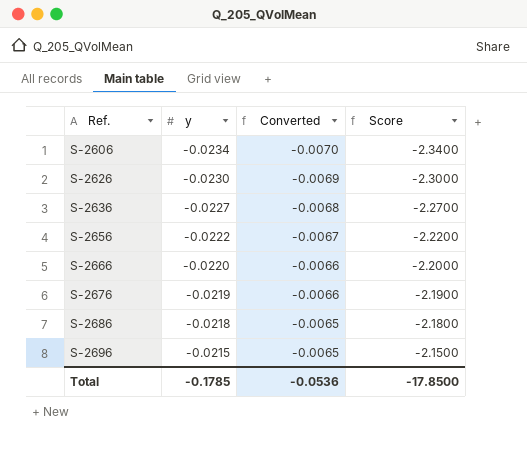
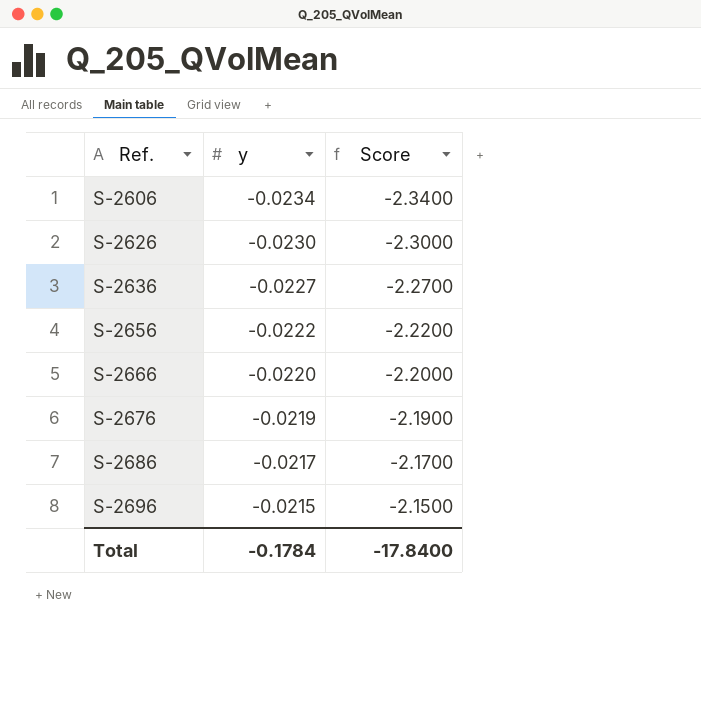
column Converted | formula: [y] * 0.3 -> none
S-2686 | y: -0.0218 -> -0.0217
S-2686 | Score: -2.1800 -> -2.1700
Total | y: -0.1785 -> -0.1784
Total | Score: -17.8500 -> -17.8400

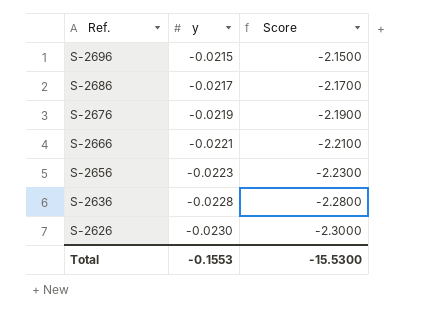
row order: Ref. ascending -> Ref. descending
row S-2606: -0.0234 | -2.3400 -> none
S-2666 | y: -0.0220 -> -0.0221
S-2666 | Score: -2.2000 -> -2.2100
S-2656 | y: -0.0222 -> -0.0223
S-2656 | Score: -2.2200 -> -2.2300
S-2636 | y: -0.0227 -> -0.0228
S-2636 | Score: -2.2700 -> -2.2800
Total | y: -0.1784 -> -0.1553
Total | Score: -17.8400 -> -15.5300

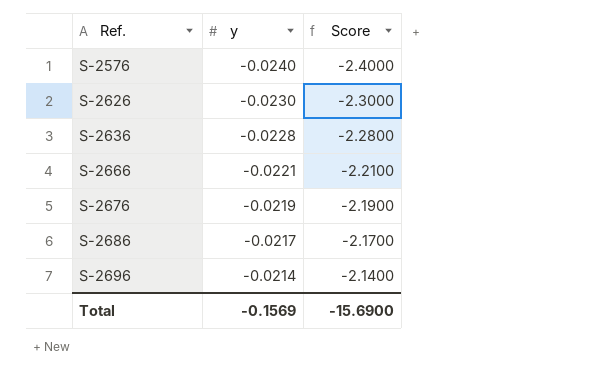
row order: Ref. descending -> Ref. ascending
row S-2656: -0.0223 | -2.2300 -> none
row S-2576: none -> -0.0240 | -2.4000
S-2696 | y: -0.0215 -> -0.0214
S-2696 | Score: -2.1500 -> -2.1400
Total | y: -0.1553 -> -0.1569
Total | Score: -15.5300 -> -15.6900

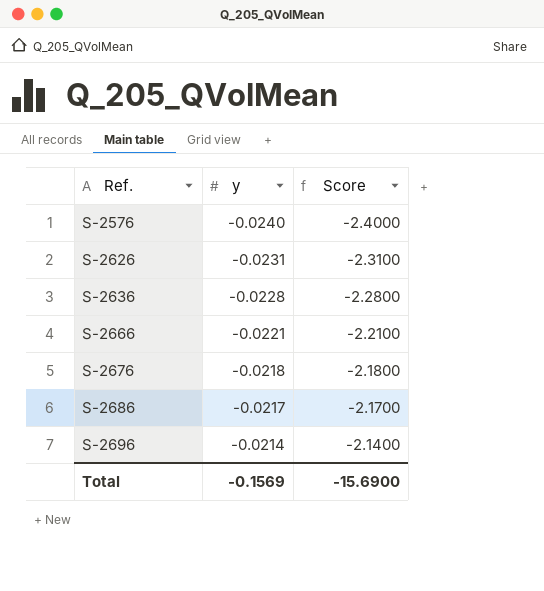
S-2626 | y: -0.0230 -> -0.0231
S-2626 | Score: -2.3000 -> -2.3100
S-2676 | y: -0.0219 -> -0.0218
S-2676 | Score: -2.1900 -> -2.1800

